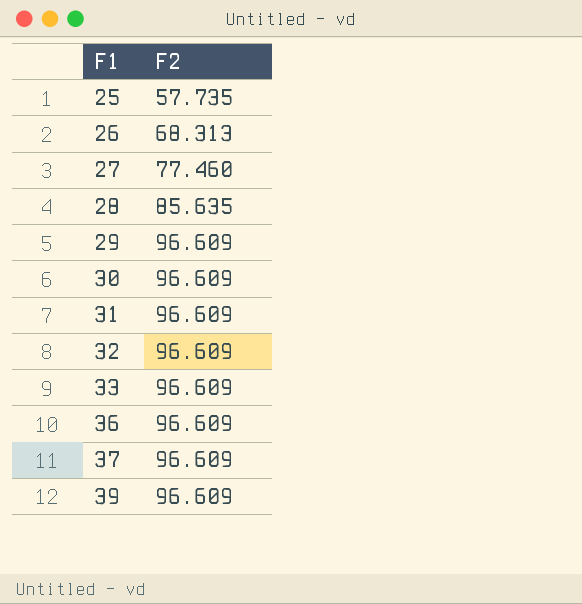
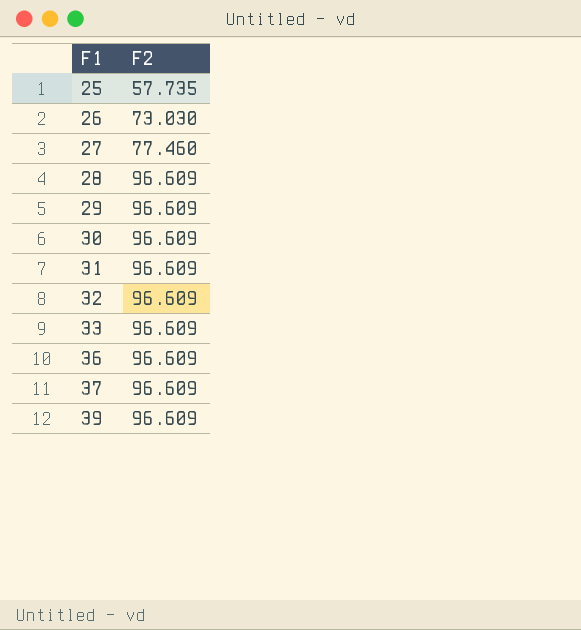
26 | F2: 68.313 -> 73.030
28 | F2: 85.635 -> 96.609

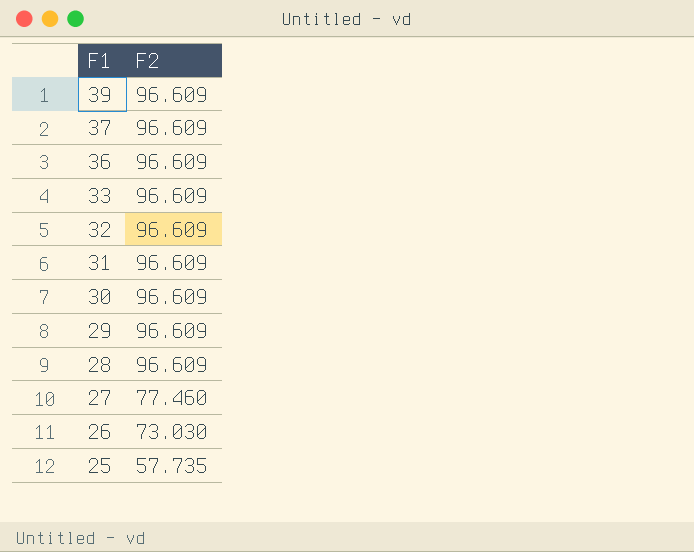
row order: F1 ascending -> F1 descending

